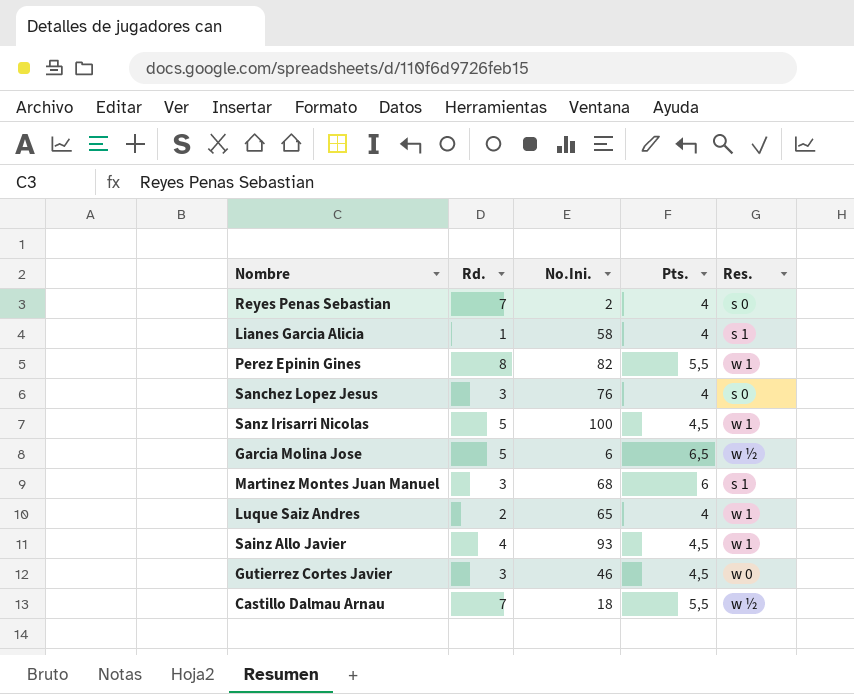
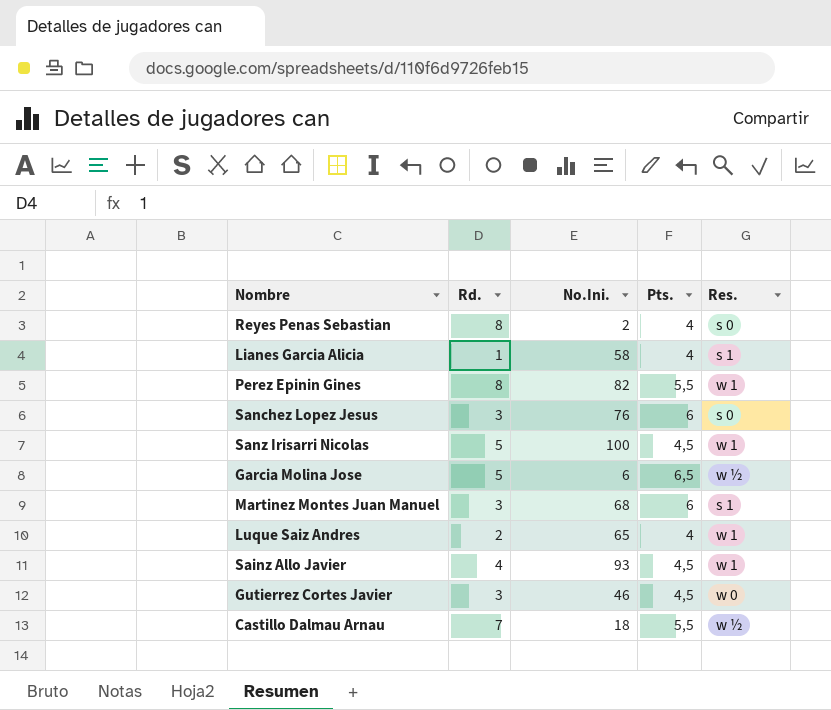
Reyes Penas Sebastian | Rd.: 7 -> 8
Sanchez Lopez Jesus | Pts.: 4 -> 6

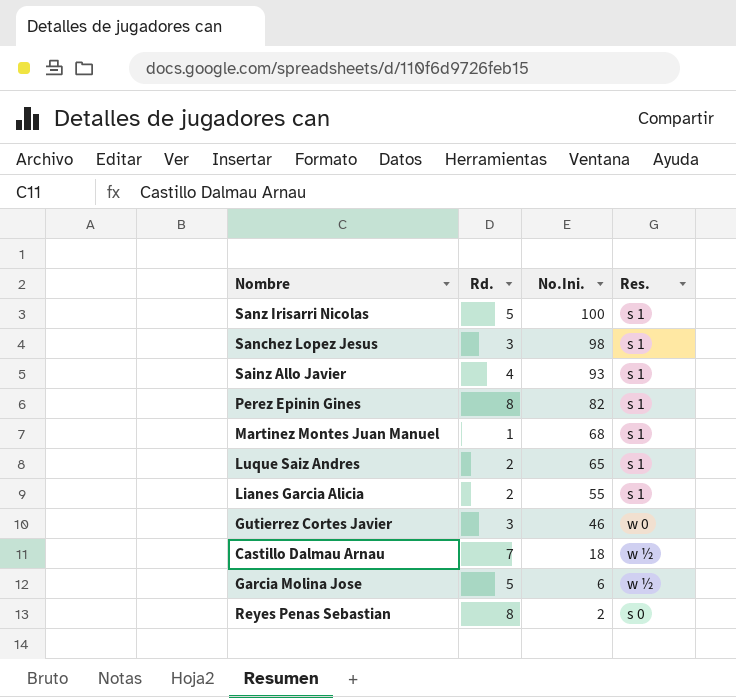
row order: none -> No.Ini. descending
column Pts. | position: 4 -> none
Sanz Irisarri Nicolas | Res.: w 1 -> s 1
Sanchez Lopez Jesus | No.Ini.: 76 -> 98
Sanchez Lopez Jesus | Res.: s 0 -> s 1
Sainz Allo Javier | Res.: w 1 -> s 1
Perez Epinin Gines | Res.: w 1 -> s 1
Martinez Montes Juan Manuel | Rd.: 3 -> 1
Luque Saiz Andres | Res.: w 1 -> s 1
Lianes Garcia Alicia | Rd.: 1 -> 2
Lianes Garcia Alicia | No.Ini.: 58 -> 55

